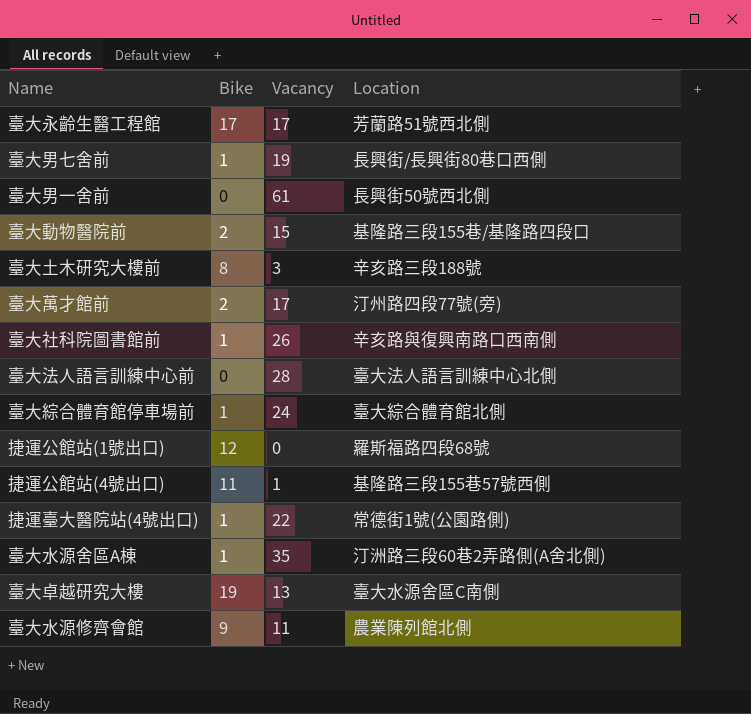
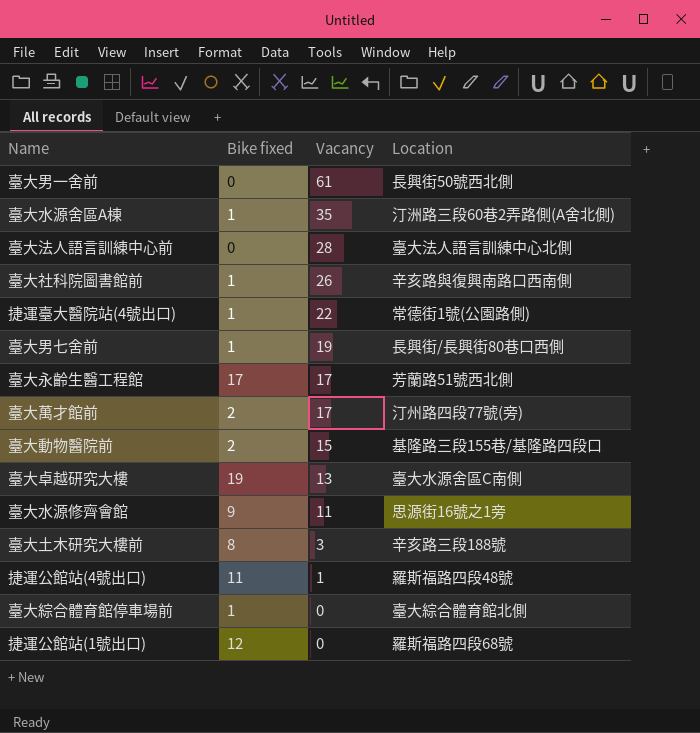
row order: none -> Vacancy descending
column name: Bike -> Bike fixed
臺大水源修齊會館 | Location: 農業陳列館北側 -> 思源街16號之1旁
捷運公館站(4號出口) | Location: 基隆路三段155巷57號西側 -> 羅斯福路四段48號
臺大綜合體育館停車場前 | Vacancy: 24 -> 0

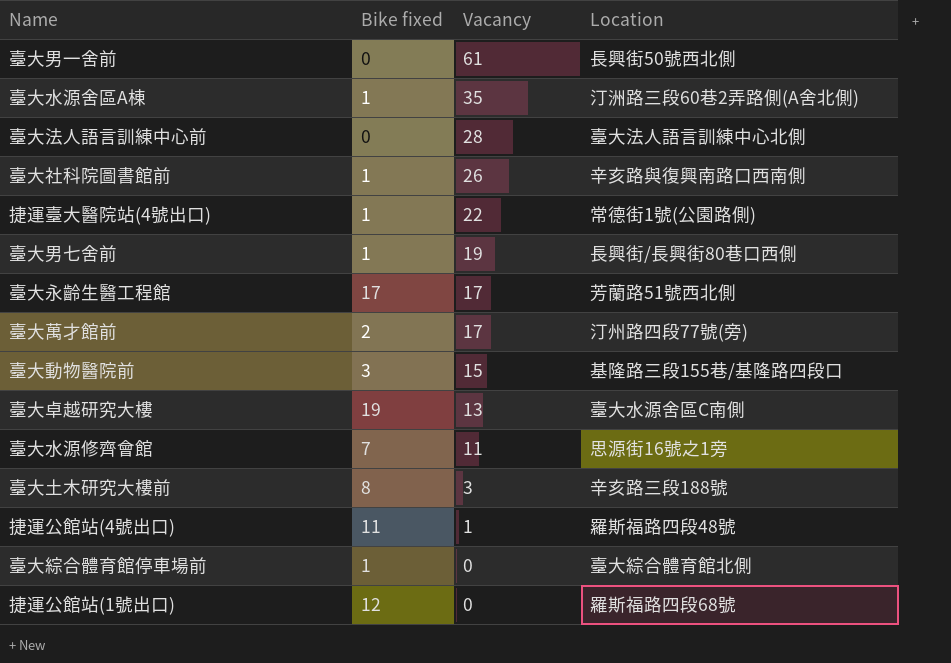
臺大動物醫院前 | Bike fixed: 2 -> 3
臺大水源修齊會館 | Bike fixed: 9 -> 7

